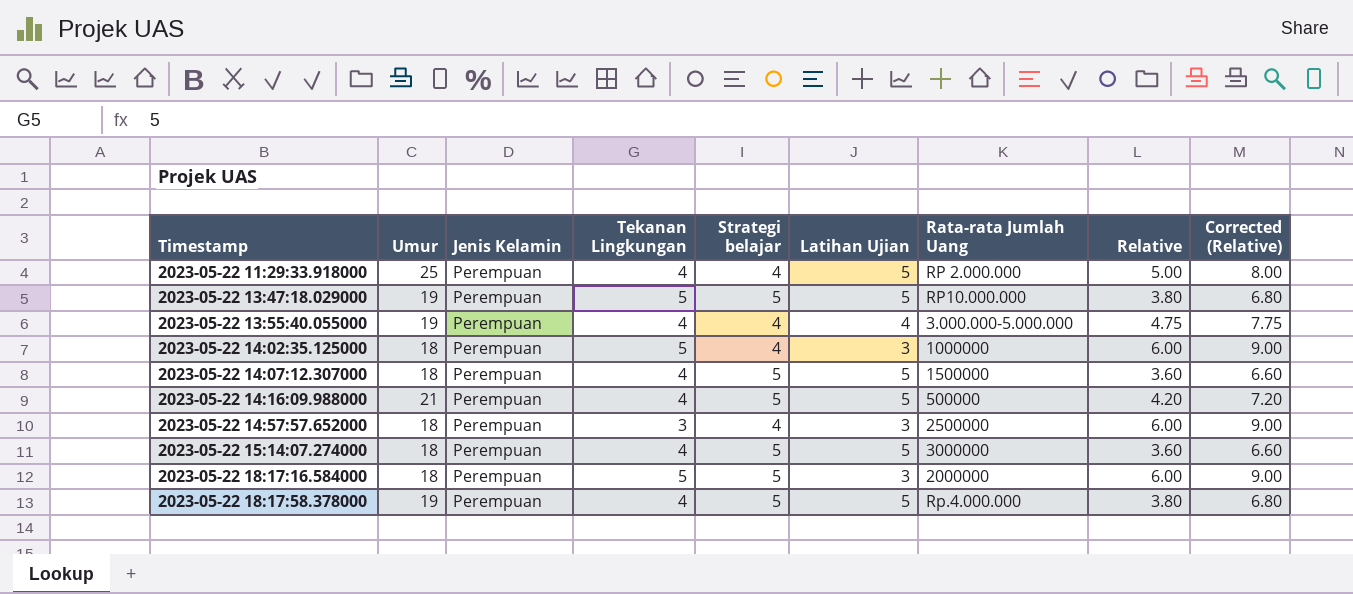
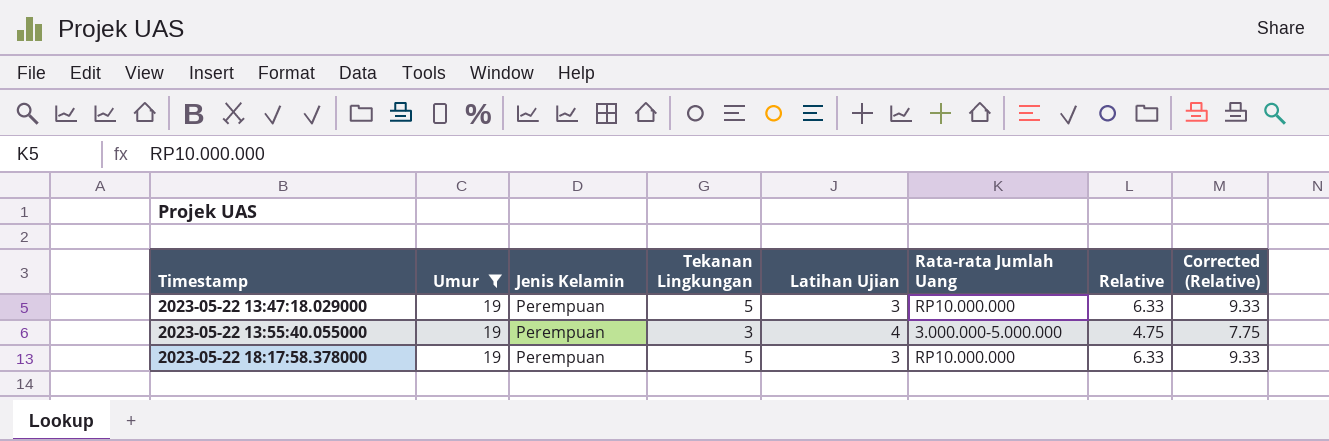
filter: none -> Umur = 19
column Strategi belajar | position: 5 -> none
2023-05-22 13:47:18.029000 | Latihan Ujian: 5 -> 3
2023-05-22 13:47:18.029000 | Relative: 3.80 -> 6.33
2023-05-22 13:47:18.029000 | Corrected (Relative): 6.80 -> 9.33
2023-05-22 13:55:40.055000 | Tekanan Lingkungan: 4 -> 3
2023-05-22 18:17:58.378000 | Tekanan Lingkungan: 4 -> 5
2023-05-22 18:17:58.378000 | Latihan Ujian: 5 -> 3
2023-05-22 18:17:58.378000 | Rata-rata Jumlah Uang: Rp.4.000.000 -> RP10.000.000
2023-05-22 18:17:58.378000 | Relative: 3.80 -> 6.33
2023-05-22 18:17:58.378000 | Corrected (Relative): 6.80 -> 9.33

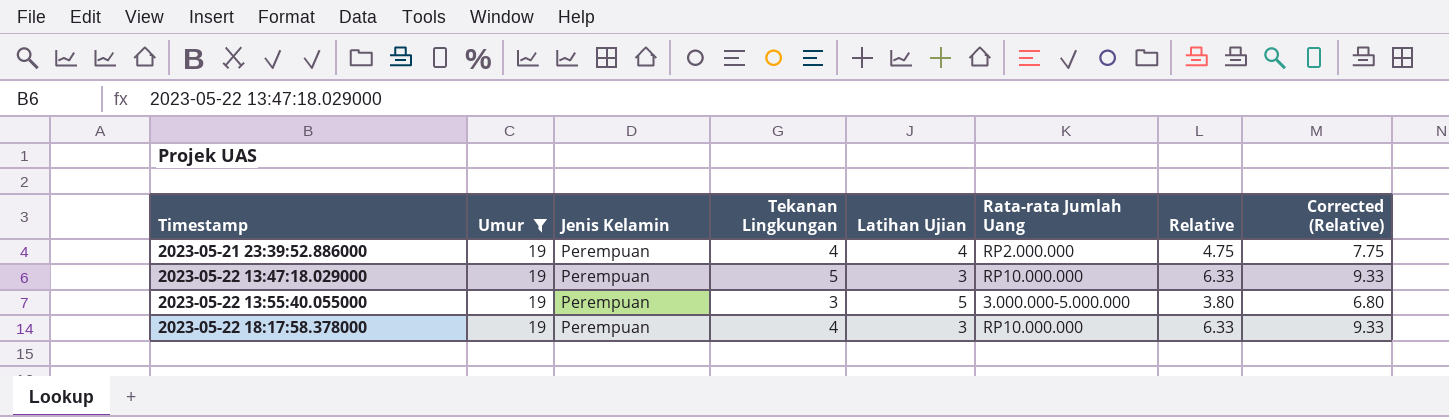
row 2023-05-21 23:39:52.886000: none -> 19 | Perempuan | 4 | 4 | RP2.000.000 | 4.75 | 7.75
2023-05-22 13:55:40.055000 | Latihan Ujian: 4 -> 5
2023-05-22 13:55:40.055000 | Relative: 4.75 -> 3.80
2023-05-22 13:55:40.055000 | Corrected (Relative): 7.75 -> 6.80
2023-05-22 18:17:58.378000 | Tekanan Lingkungan: 5 -> 4

